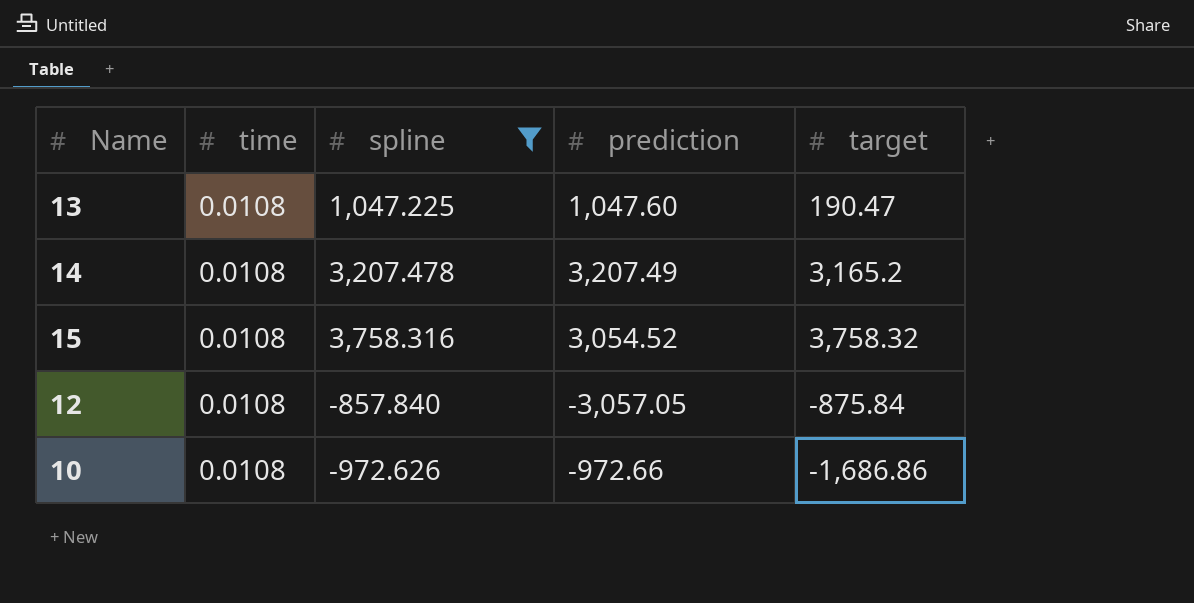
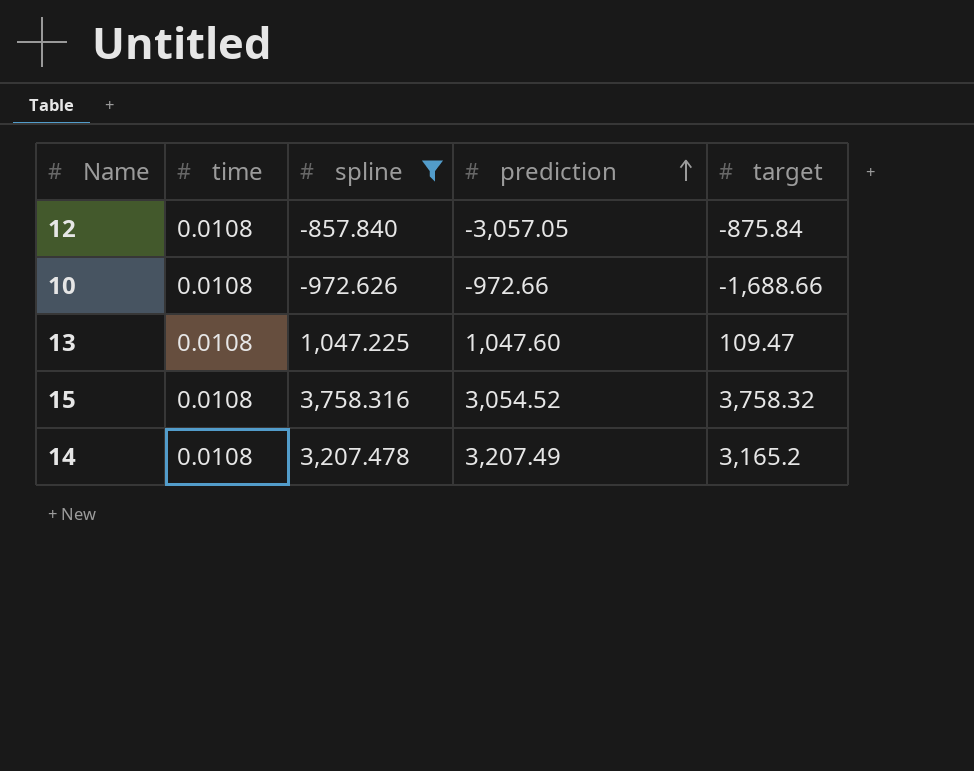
row order: none -> prediction ascending
10 | target: -1,686.86 -> -1,688.66
13 | target: 190.47 -> 109.47

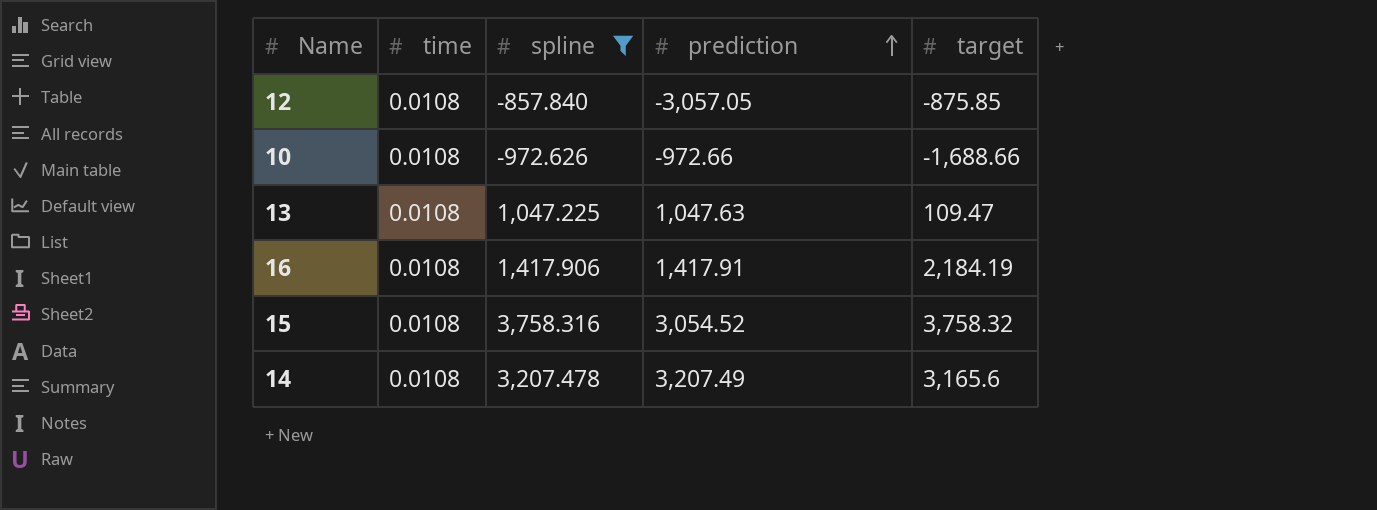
12 | target: -875.84 -> -875.85
13 | prediction: 1,047.60 -> 1,047.63
row 16: none -> 0.0108 | 1,417.906 | 1,417.91 | 2,184.19
14 | target: 3,165.2 -> 3,165.6

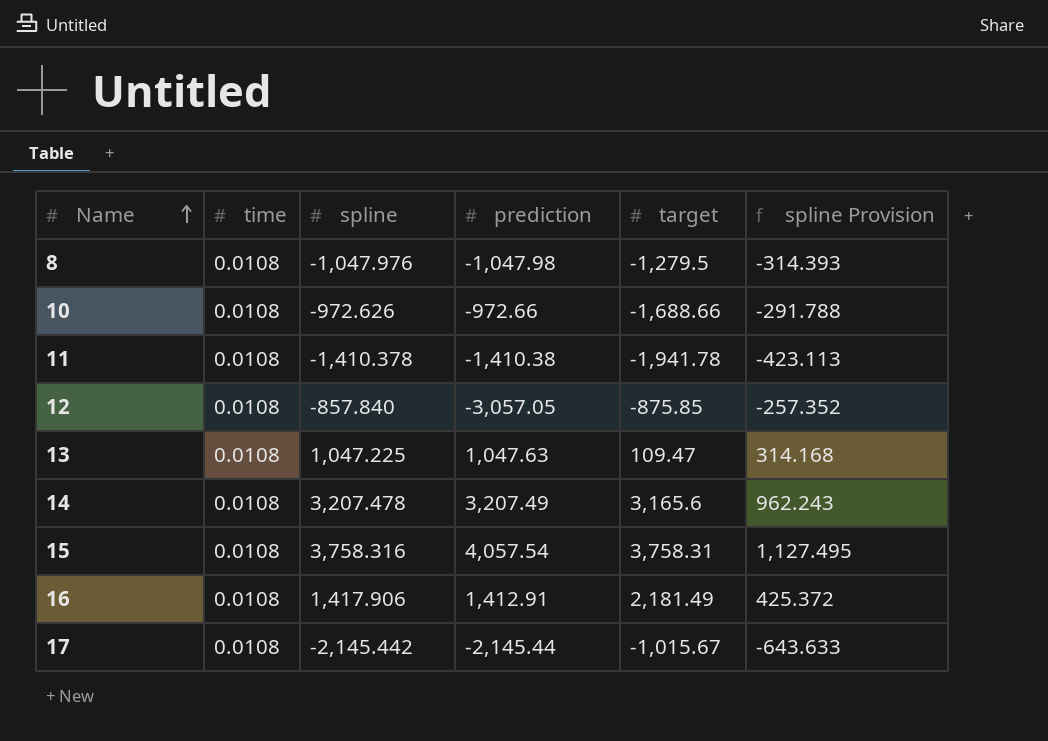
filter: spline >= -972.626 -> none
row order: prediction ascending -> Name ascending
column spline Provision | formula: none -> [spline] * 0.3
15 | prediction: 3,054.52 -> 4,057.54
15 | target: 3,758.32 -> 3,758.31
16 | prediction: 1,417.91 -> 1,412.91
16 | target: 2,184.19 -> 2,181.49

